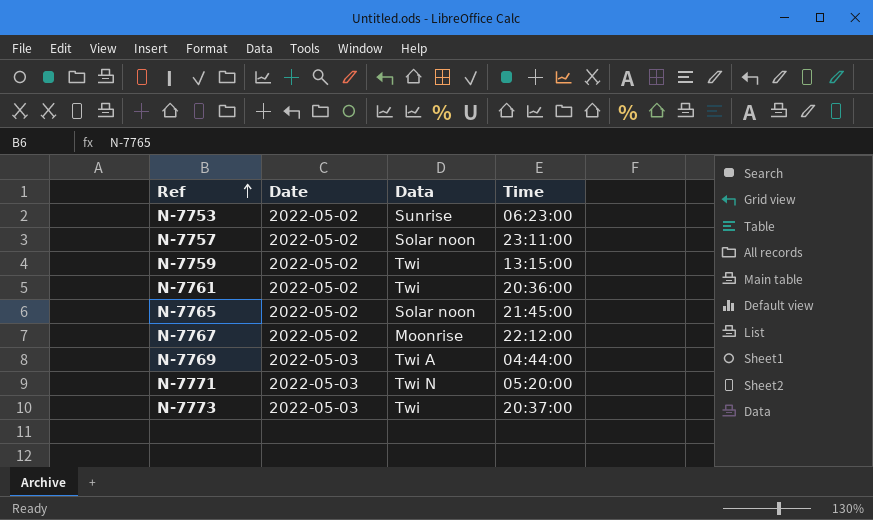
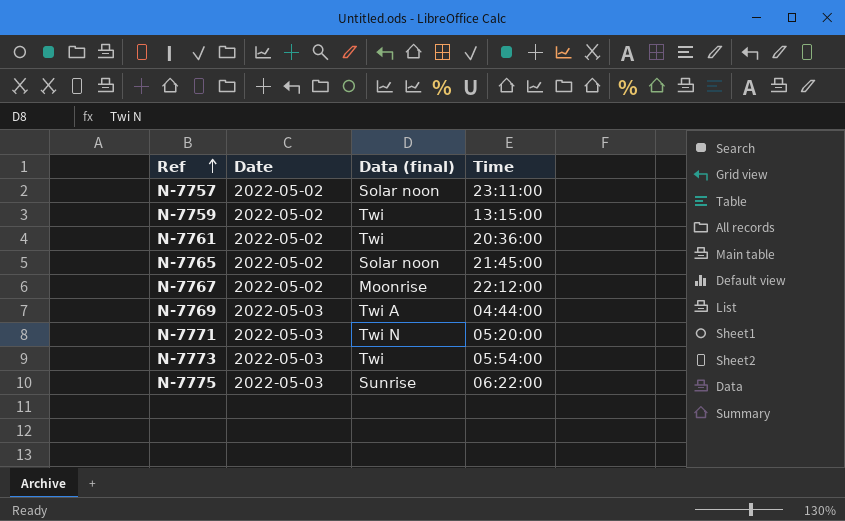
column name: Data -> Data (final)
row N-7753: 2022-05-02 | Sunrise | 06:23:00 -> none
N-7773 | Time: 20:37:00 -> 05:54:00
row N-7775: none -> 2022-05-03 | Sunrise | 06:22:00

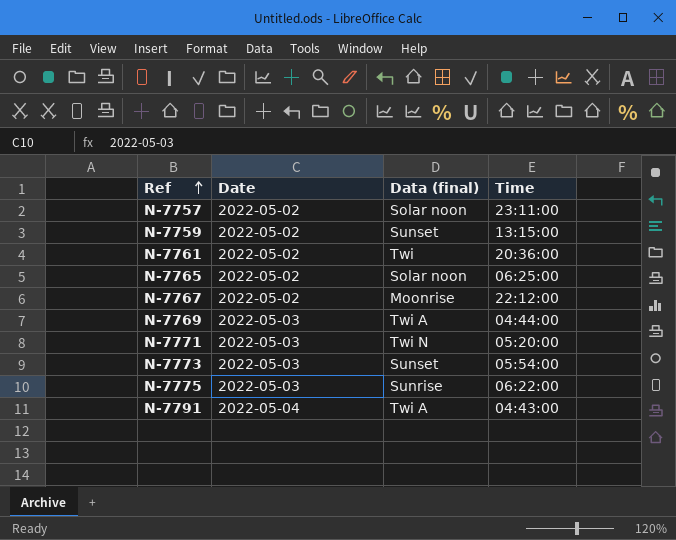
N-7759 | Data (final): Twi -> Sunset
N-7765 | Time: 21:45:00 -> 06:25:00
N-7773 | Data (final): Twi -> Sunset
row N-7791: none -> 2022-05-04 | Twi A | 04:43:00

